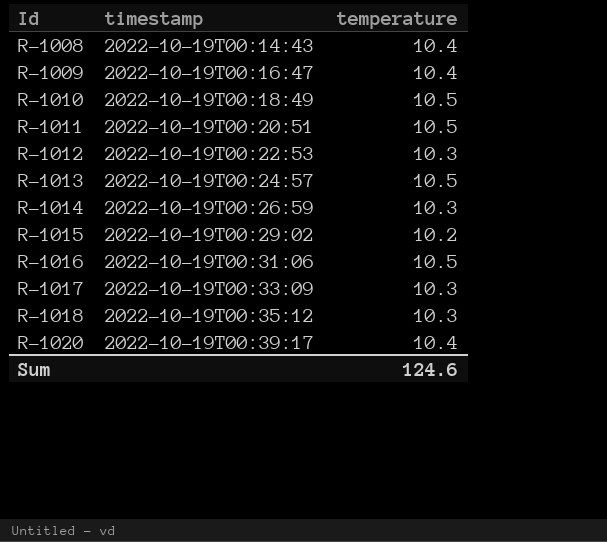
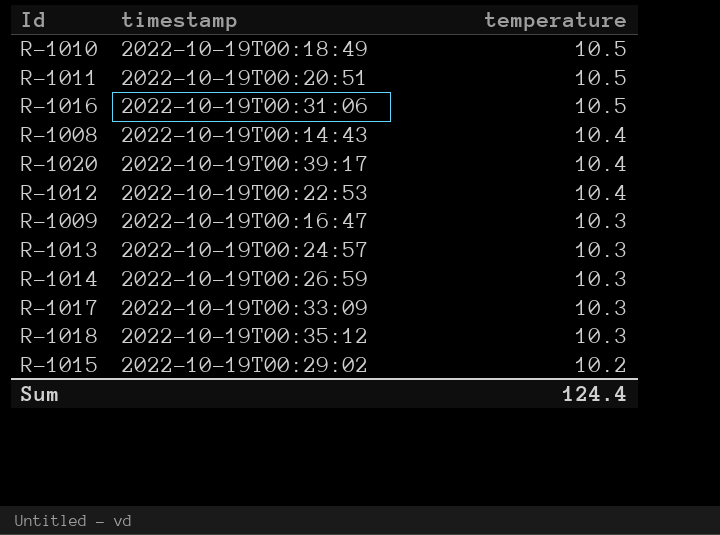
row order: Id ascending -> temperature descending
R-1012 | temperature: 10.3 -> 10.4
R-1009 | temperature: 10.4 -> 10.3
R-1013 | temperature: 10.5 -> 10.3
Sum | temperature: 124.6 -> 124.4

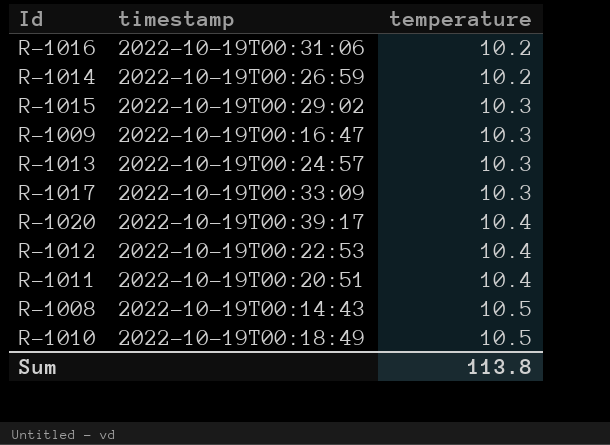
row order: temperature descending -> temperature ascending
row R-1018: 2022-10-19T00:35:12 | 10.3 -> none
R-1016 | temperature: 10.5 -> 10.2
R-1014 | temperature: 10.3 -> 10.2
R-1015 | temperature: 10.2 -> 10.3
R-1011 | temperature: 10.5 -> 10.4
R-1008 | temperature: 10.4 -> 10.5
Sum | temperature: 124.4 -> 113.8

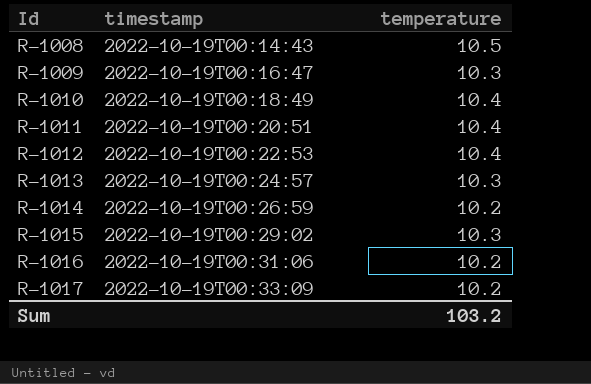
row order: temperature ascending -> Id ascending
row R-1020: 2022-10-19T00:39:17 | 10.4 -> none
R-1010 | temperature: 10.5 -> 10.4
R-1017 | temperature: 10.3 -> 10.2
Sum | temperature: 113.8 -> 103.2

